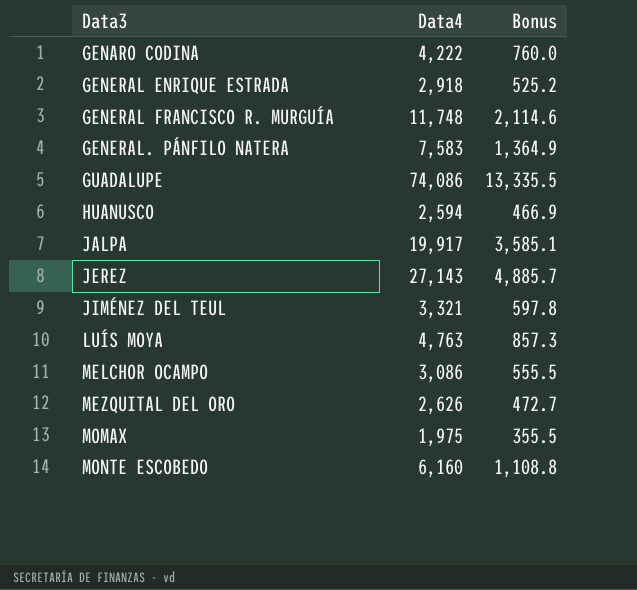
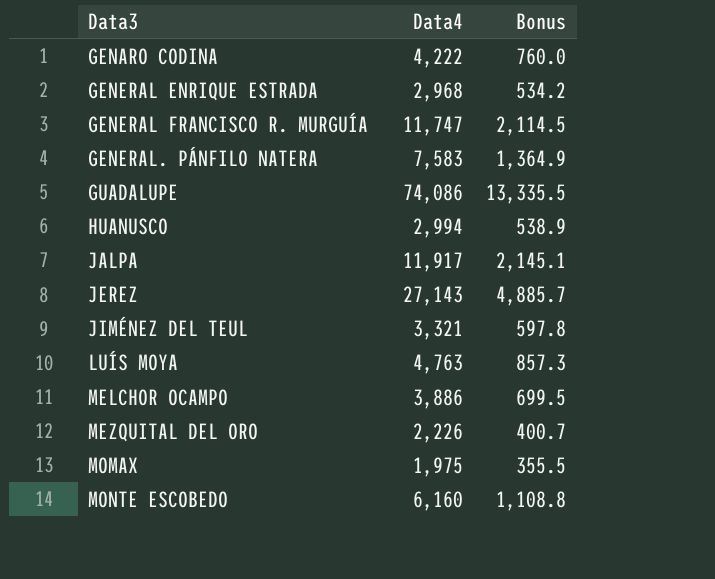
GENERAL ENRIQUE ESTRADA | Data4: 2,918 -> 2,968
GENERAL ENRIQUE ESTRADA | Bonus: 525.2 -> 534.2
GENERAL FRANCISCO R. MURGUÍA | Data4: 11,748 -> 11,747
GENERAL FRANCISCO R. MURGUÍA | Bonus: 2,114.6 -> 2,114.5
HUANUSCO | Data4: 2,594 -> 2,994
HUANUSCO | Bonus: 466.9 -> 538.9
JALPA | Data4: 19,917 -> 11,917
JALPA | Bonus: 3,585.1 -> 2,145.1
MELCHOR OCAMPO | Data4: 3,086 -> 3,886
MELCHOR OCAMPO | Bonus: 555.5 -> 699.5
MEZQUITAL DEL ORO | Data4: 2,626 -> 2,226
MEZQUITAL DEL ORO | Bonus: 472.7 -> 400.7

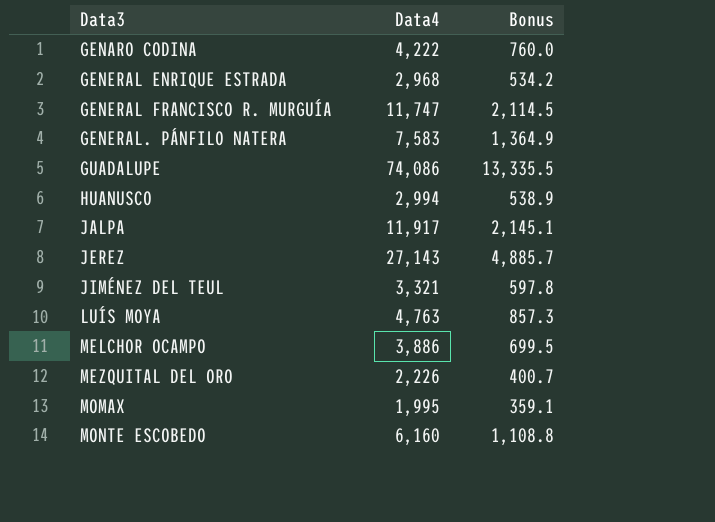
MOMAX | Data4: 1,975 -> 1,995
MOMAX | Bonus: 355.5 -> 359.1

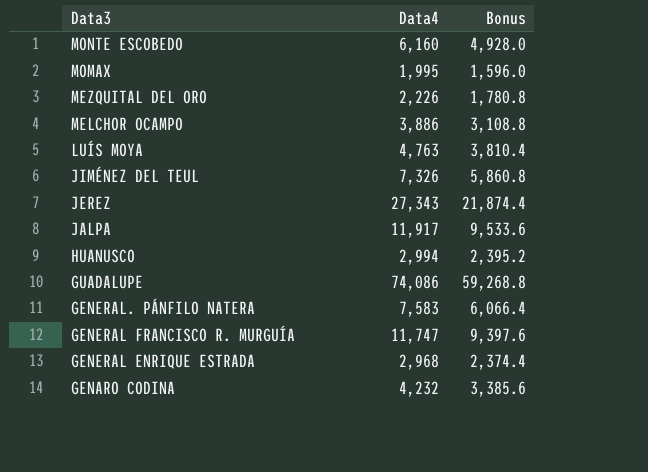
row order: Data3 ascending -> Data3 descending
column Bonus | formula: [Data4] * 0.18 -> [Data4] * 0.8
JIMÉNEZ DEL TEUL | Data4: 3,321 -> 7,326
JEREZ | Data4: 27,143 -> 27,343
GENARO CODINA | Data4: 4,222 -> 4,232

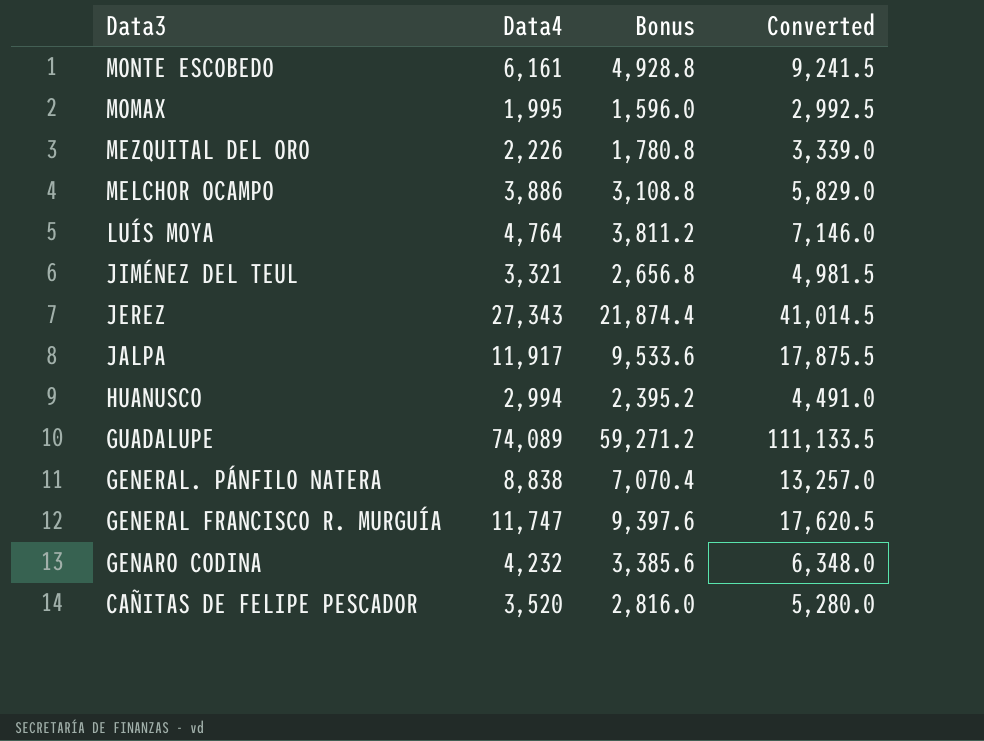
column Converted | formula: none -> [Data4] * 1.5
row GENERAL ENRIQUE ESTRADA: 2,968 | 2,374.4 -> none
MONTE ESCOBEDO | Data4: 6,160 -> 6,161
MONTE ESCOBEDO | Bonus: 4,928.0 -> 4,928.8
LUÍS MOYA | Data4: 4,763 -> 4,764
LUÍS MOYA | Bonus: 3,810.4 -> 3,811.2
JIMÉNEZ DEL TEUL | Data4: 7,326 -> 3,321
JIMÉNEZ DEL TEUL | Bonus: 5,860.8 -> 2,656.8
GUADALUPE | Data4: 74,086 -> 74,089
GUADALUPE | Bonus: 59,268.8 -> 59,271.2
GENERAL. PÁNFILO NATERA | Data4: 7,583 -> 8,838
GENERAL. PÁNFILO NATERA | Bonus: 6,066.4 -> 7,070.4
row CAÑITAS DE FELIPE PESCADOR: none -> 3,520 | 2,816.0 | 5,280.0

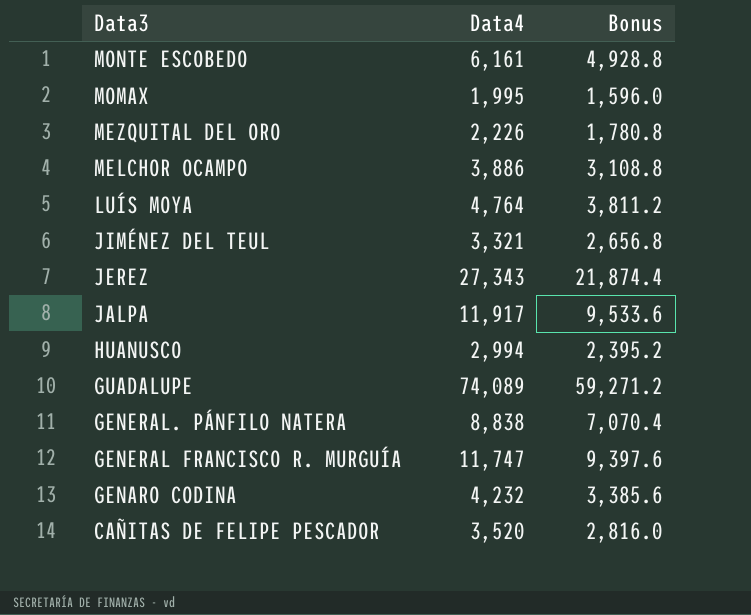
column Converted | formula: [Data4] * 1.5 -> none

